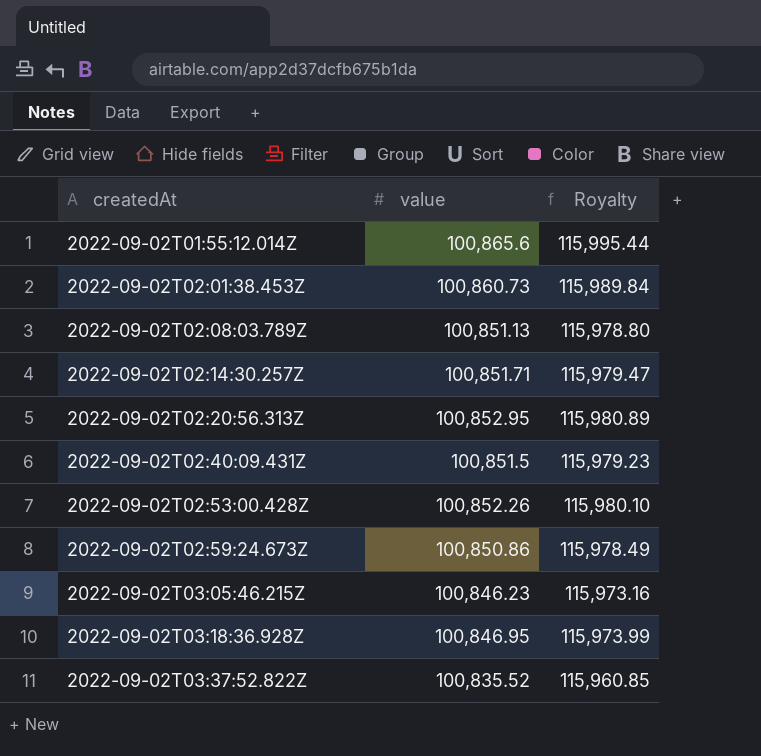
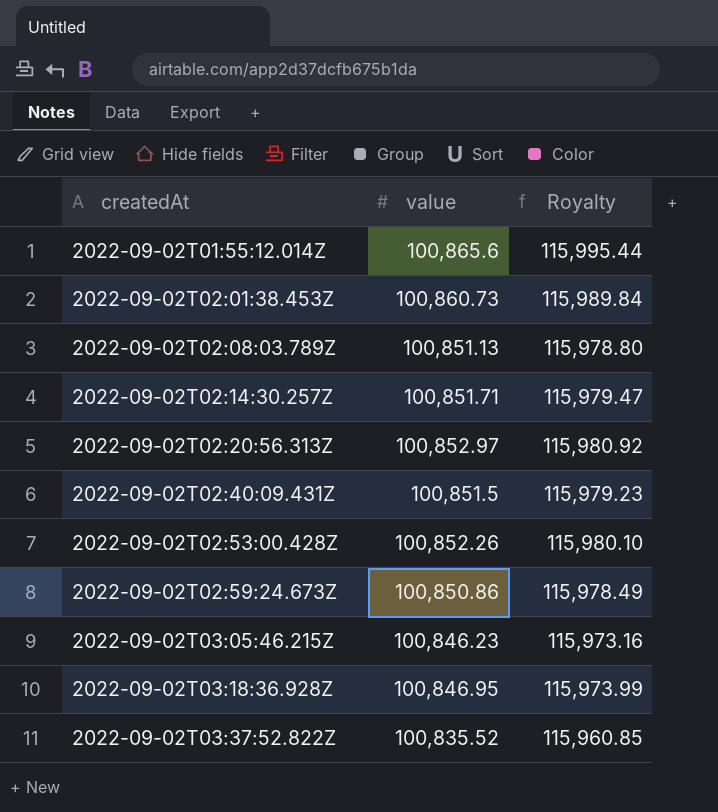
2022-09-02T02:20:56.313Z | value: 100,852.95 -> 100,852.97
2022-09-02T02:20:56.313Z | Royalty: 115,980.89 -> 115,980.92

